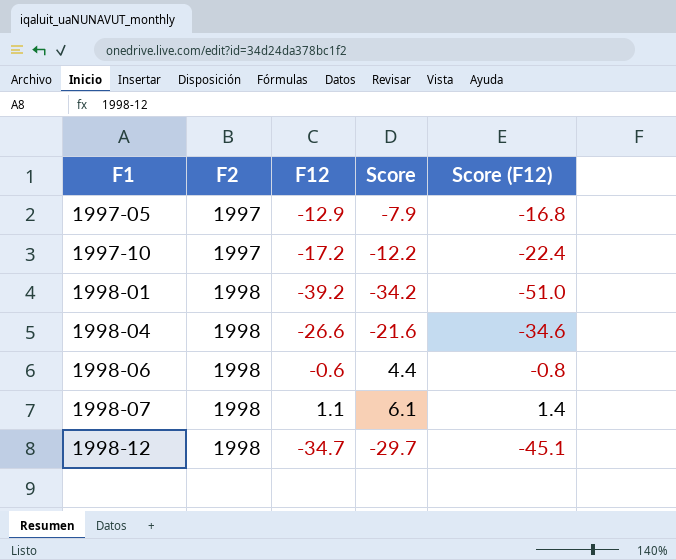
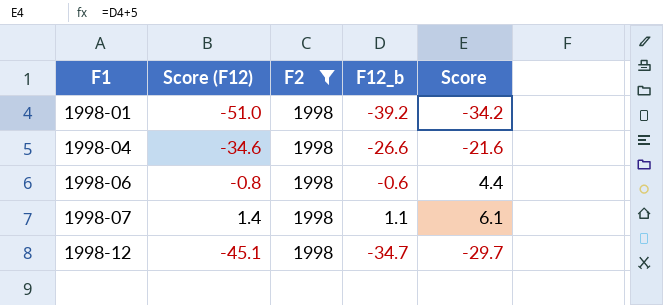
filter: none -> F2 = 1998
column Score (F12) | position: 5 -> 2
column name: F12 -> F12_b

